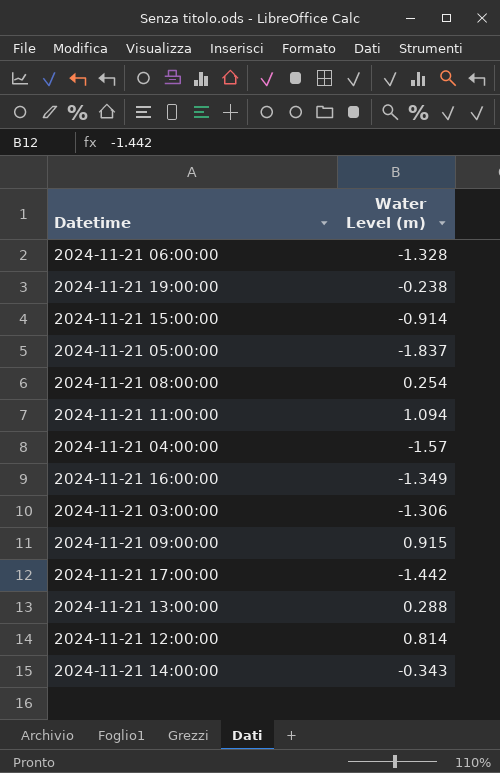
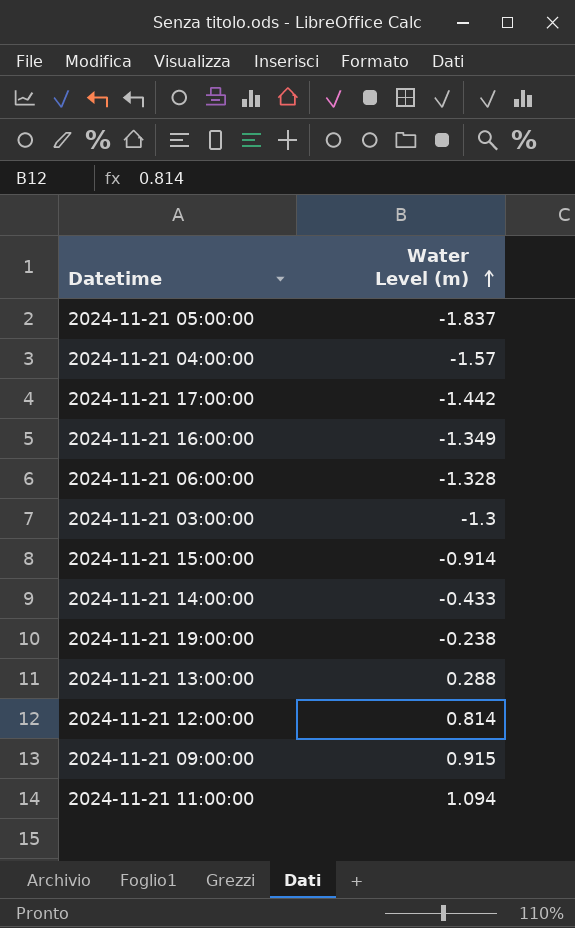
row order: none -> Water Level (m) ascending
row 2024-11-21 08:00:00: 0.254 -> none
2024-11-21 03:00:00 | Water Level (m): -1.306 -> -1.3
2024-11-21 14:00:00 | Water Level (m): -0.343 -> -0.433

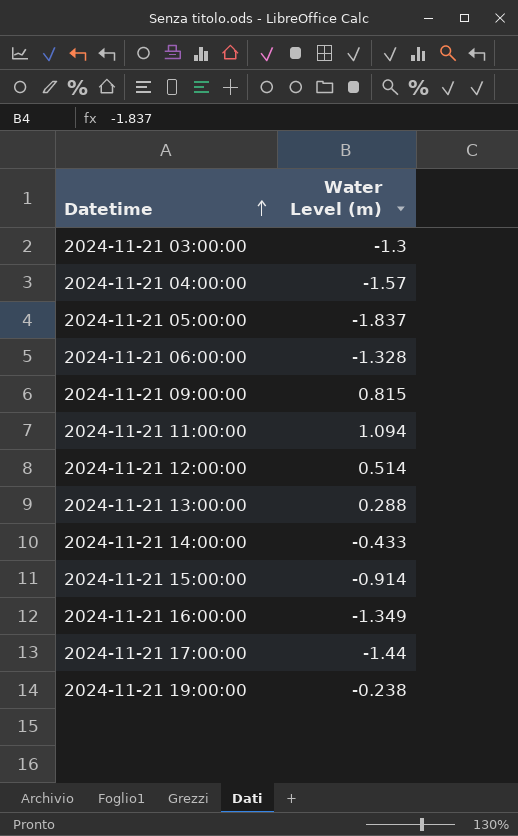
row order: Water Level (m) ascending -> Datetime ascending
2024-11-21 09:00:00 | Water Level (m): 0.915 -> 0.815
2024-11-21 12:00:00 | Water Level (m): 0.814 -> 0.514
2024-11-21 17:00:00 | Water Level (m): -1.442 -> -1.44

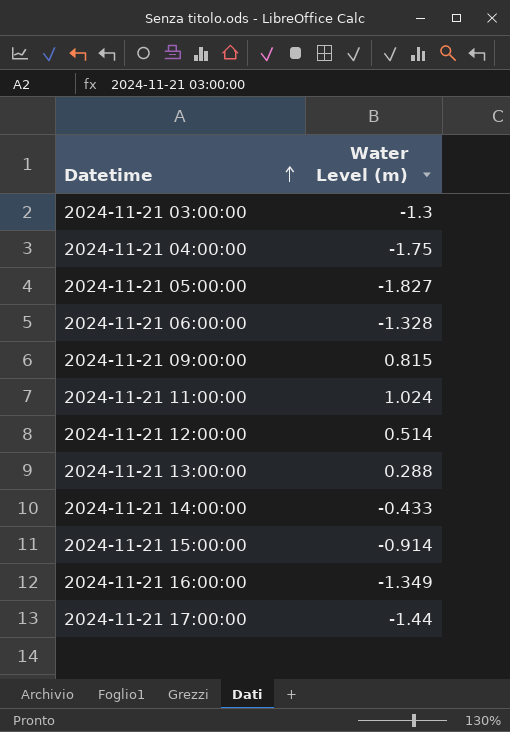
row 2024-11-21 19:00:00: -0.238 -> none
2024-11-21 04:00:00 | Water Level (m): -1.57 -> -1.75
2024-11-21 05:00:00 | Water Level (m): -1.837 -> -1.827
2024-11-21 11:00:00 | Water Level (m): 1.094 -> 1.024

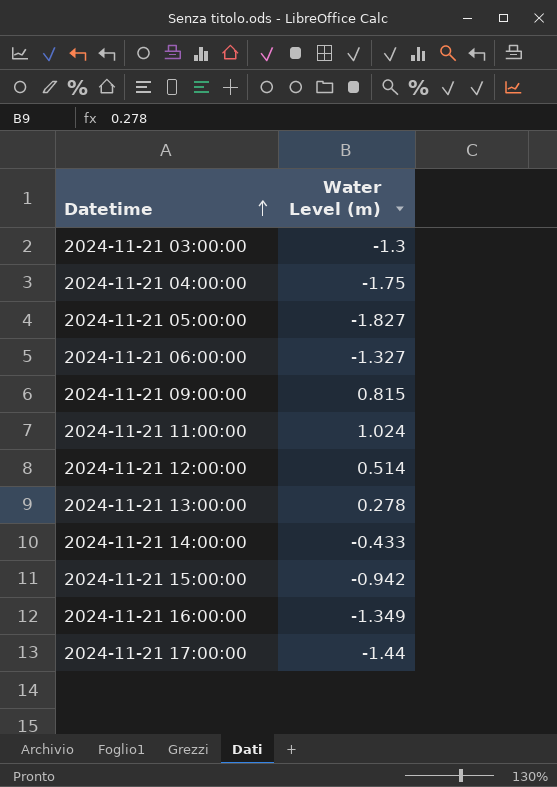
2024-11-21 06:00:00 | Water Level (m): -1.328 -> -1.327
2024-11-21 13:00:00 | Water Level (m): 0.288 -> 0.278
2024-11-21 15:00:00 | Water Level (m): -0.914 -> -0.942

